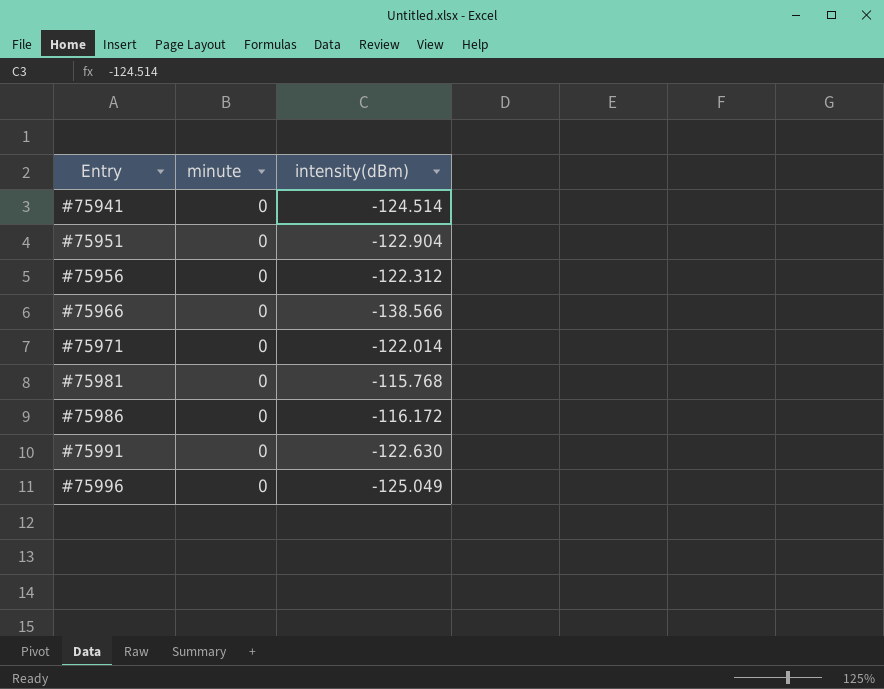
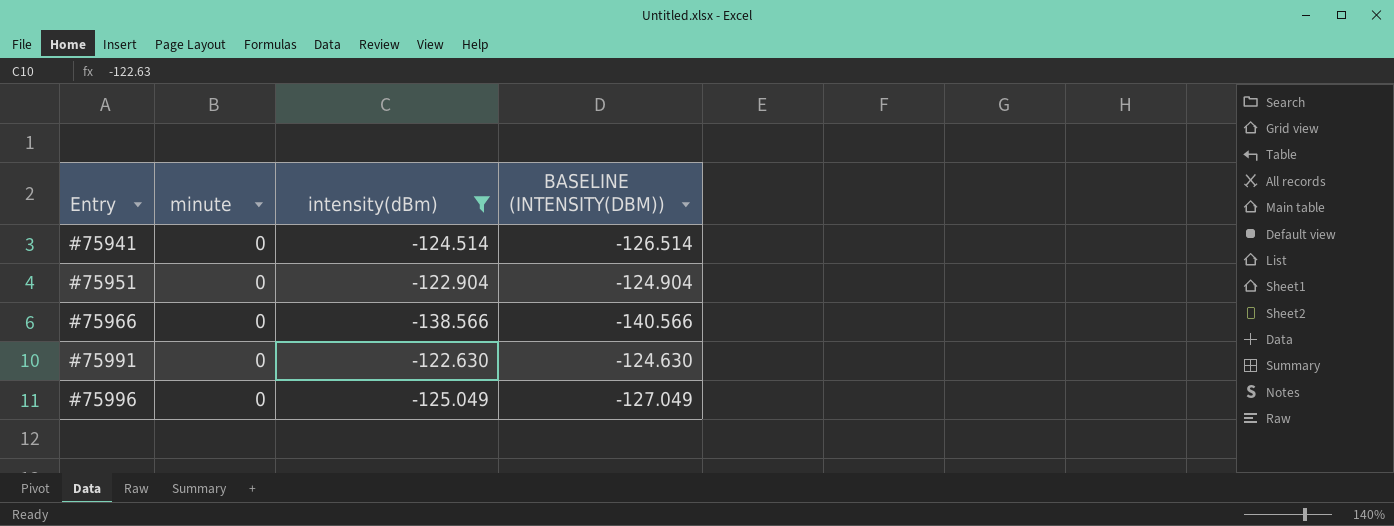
filter: none -> intensity(dBm) <= -122.630
column BASELINE (INTENSITY(DBM)) | formula: none -> [intensity(dBm)] - 2

